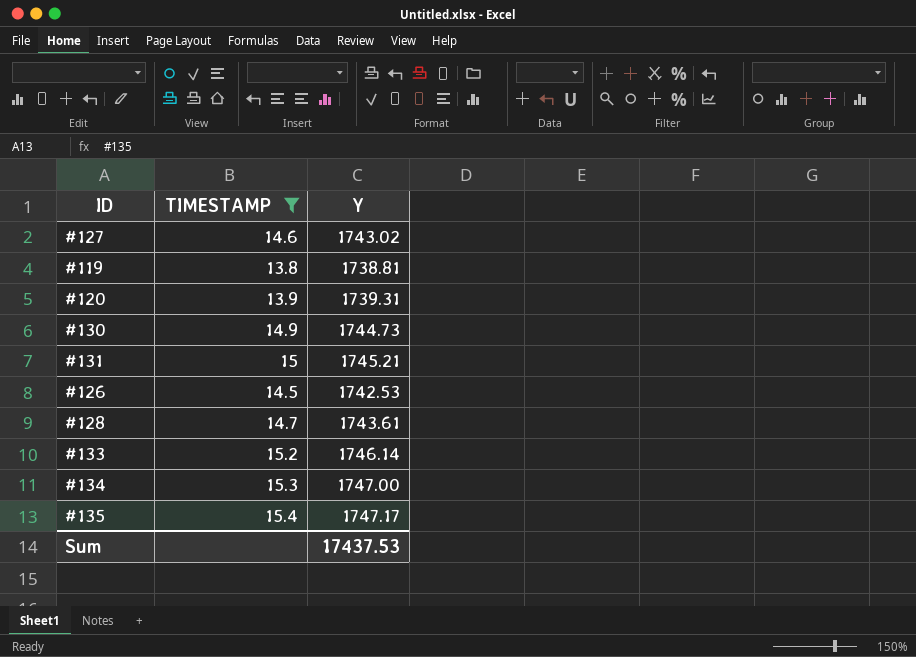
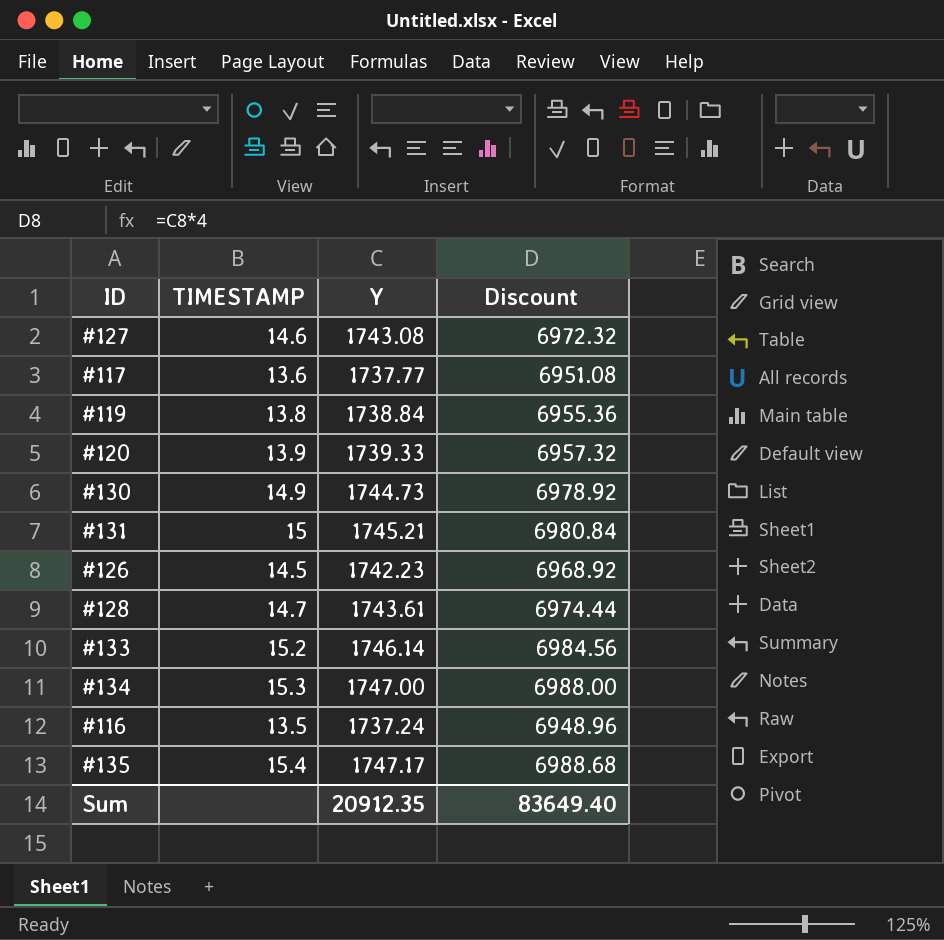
filter: TIMESTAMP >= 13.8 -> none
column Discount | formula: none -> [Y] * 4
#127 | Y: 1743.02 -> 1743.08
#119 | Y: 1738.81 -> 1738.84
#120 | Y: 1739.31 -> 1739.33
#126 | Y: 1742.53 -> 1742.23
Sum | Y: 17437.53 -> 20912.35

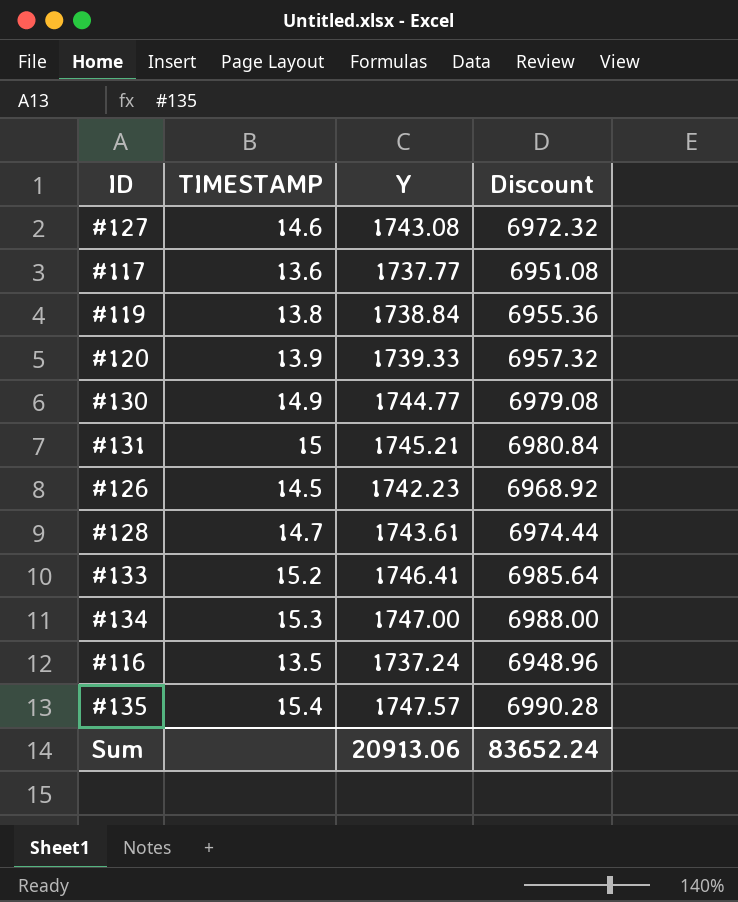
#130 | Y: 1744.73 -> 1744.77
#130 | Discount: 6978.92 -> 6979.08
#133 | Y: 1746.14 -> 1746.41
#133 | Discount: 6984.56 -> 6985.64
#135 | Y: 1747.17 -> 1747.57
#135 | Discount: 6988.68 -> 6990.28
Sum | Y: 20912.35 -> 20913.06
Sum | Discount: 83649.40 -> 83652.24

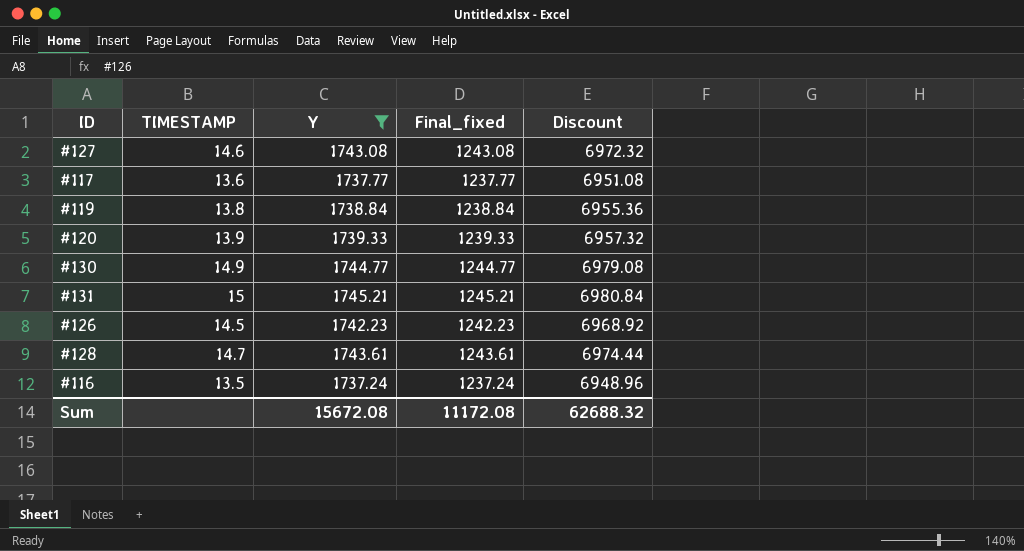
filter: none -> Y <= 1745.21
column Final_fixed | formula: none -> [Y] - 500
Sum | Y: 20913.06 -> 15672.08
Sum | Discount: 83652.24 -> 62688.32

